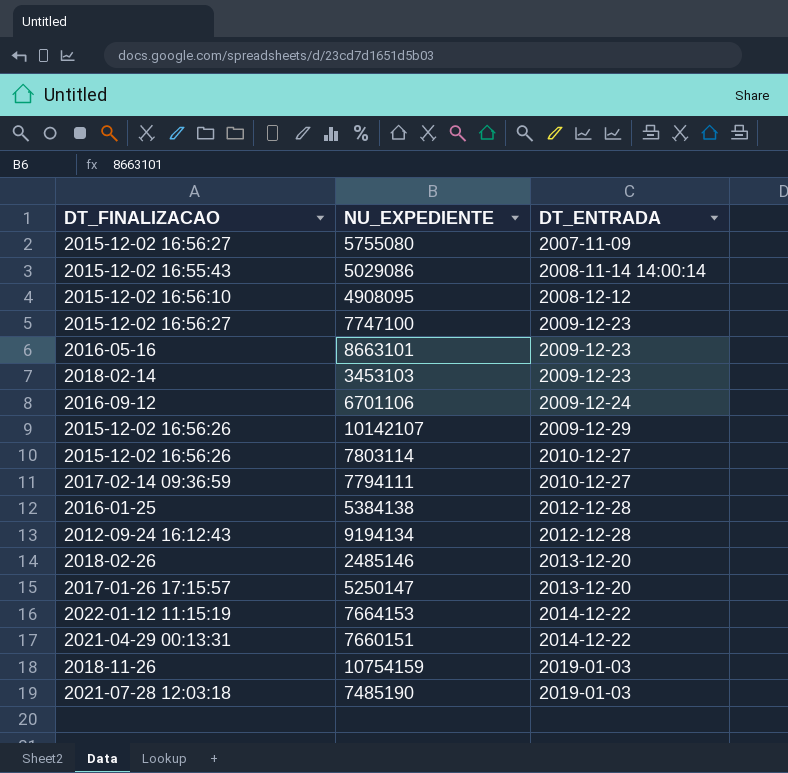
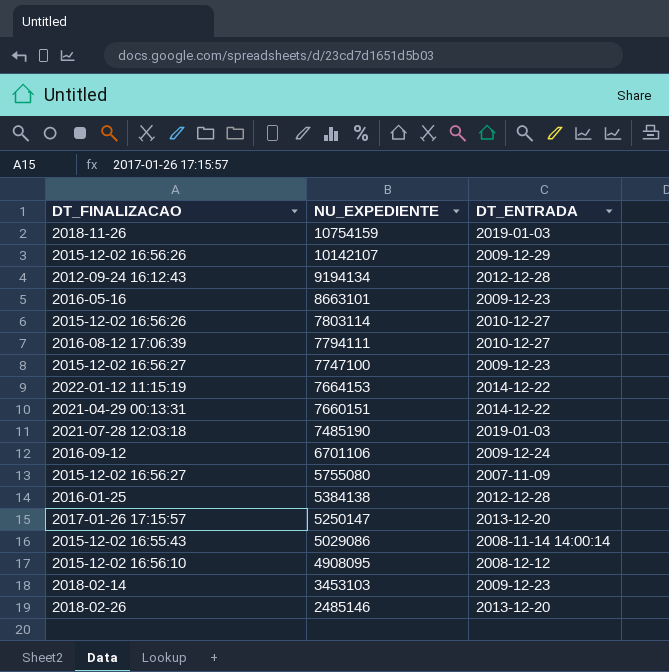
row order: DT_ENTRADA ascending -> NU_EXPEDIENTE descending
7794111 | DT_FINALIZACAO: 2017-02-14 09:36:59 -> 2016-08-12 17:06:39

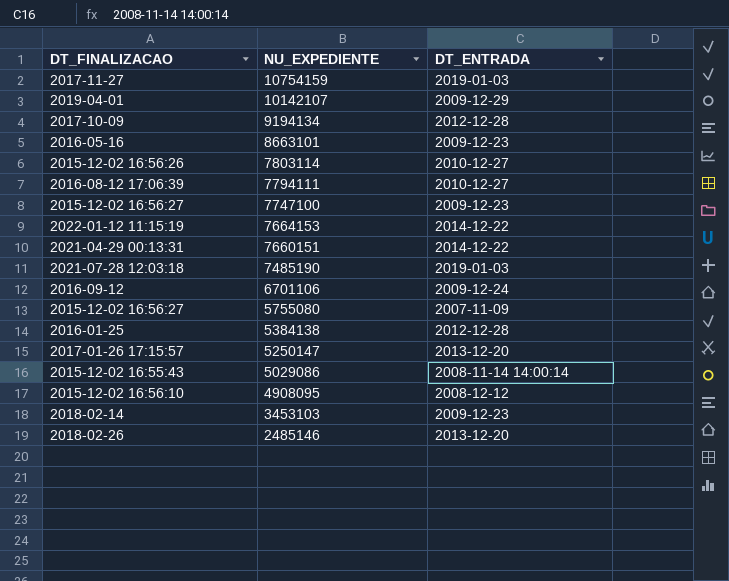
10754159 | DT_FINALIZACAO: 2018-11-26 -> 2017-11-27
10142107 | DT_FINALIZACAO: 2015-12-02 16:56:26 -> 2019-04-01
9194134 | DT_FINALIZACAO: 2012-09-24 16:12:43 -> 2017-10-09

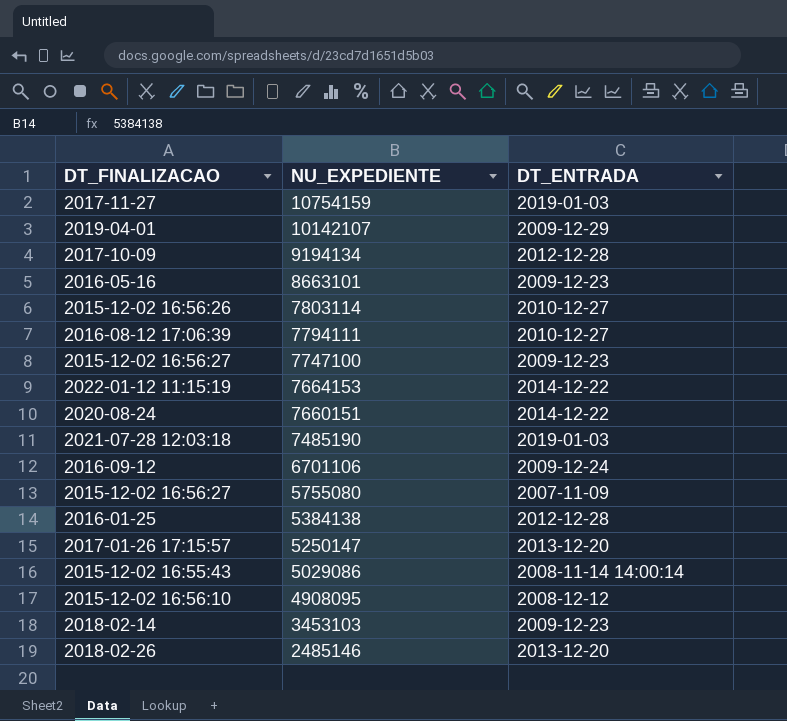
7660151 | DT_FINALIZACAO: 2021-04-29 00:13:31 -> 2020-08-24

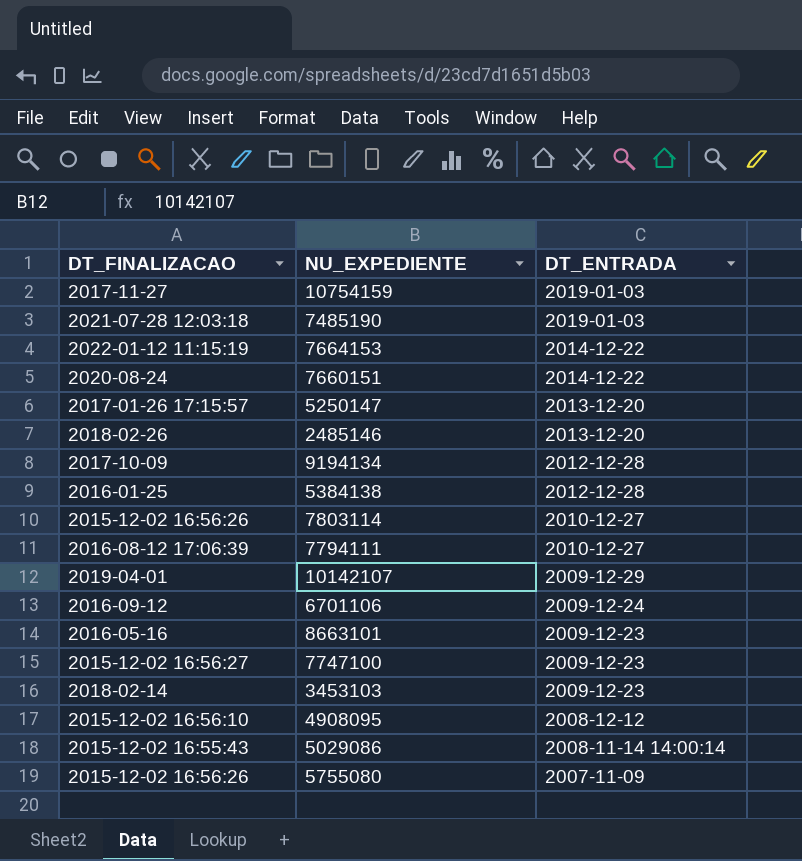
row order: NU_EXPEDIENTE descending -> DT_ENTRADA descending
5755080 | DT_FINALIZACAO: 2015-12-02 16:56:27 -> 2015-12-02 16:56:26

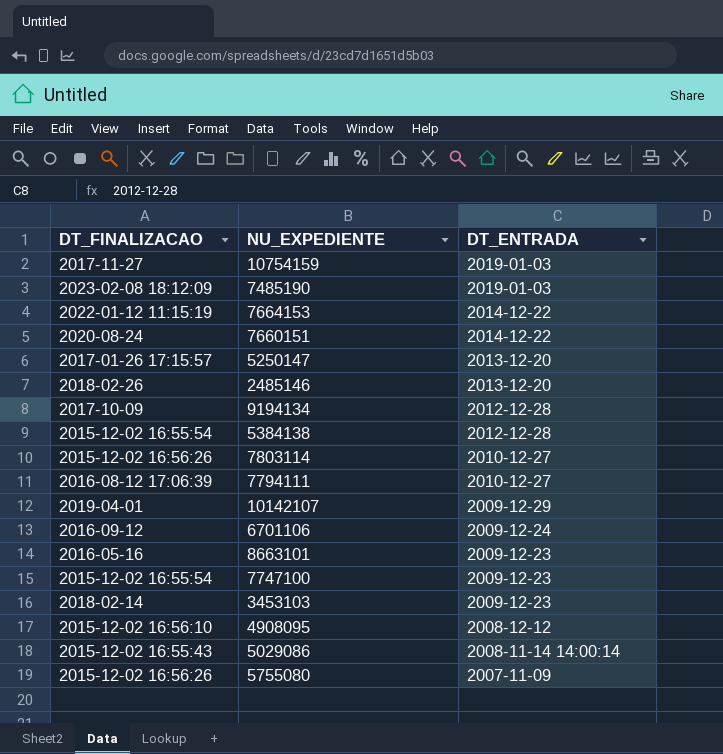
7485190 | DT_FINALIZACAO: 2021-07-28 12:03:18 -> 2023-02-08 18:12:09
5384138 | DT_FINALIZACAO: 2016-01-25 -> 2015-12-02 16:55:54
7747100 | DT_FINALIZACAO: 2015-12-02 16:56:27 -> 2015-12-02 16:55:54

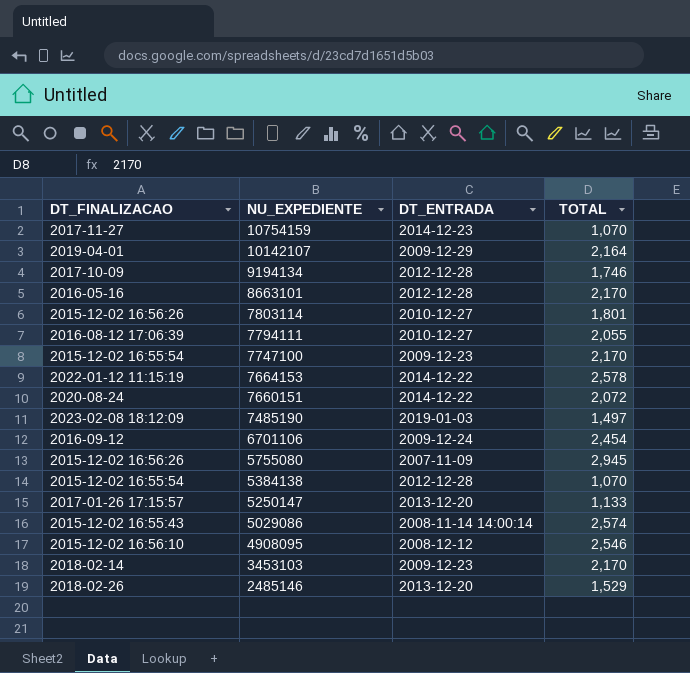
row order: DT_ENTRADA descending -> NU_EXPEDIENTE descending
column TOTAL | position: none -> 4
10754159 | DT_ENTRADA: 2019-01-03 -> 2014-12-23
8663101 | DT_ENTRADA: 2009-12-23 -> 2012-12-28

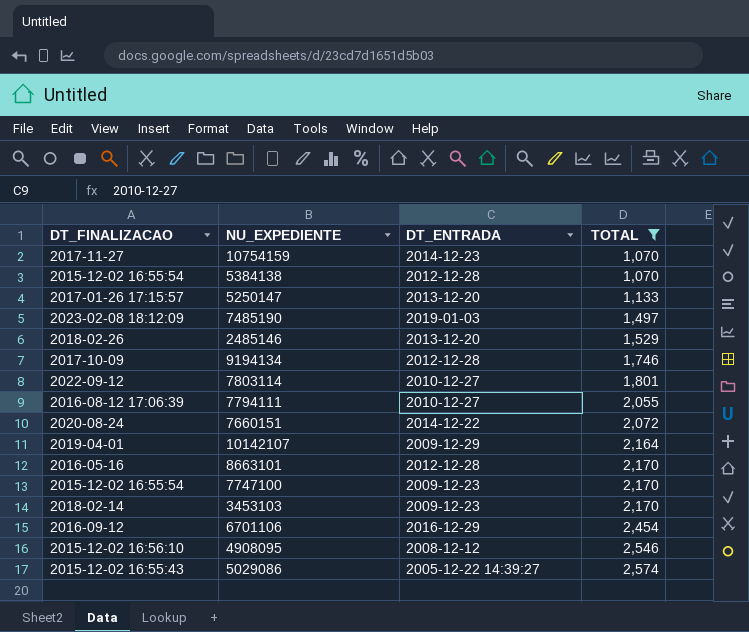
filter: none -> TOTAL <= 2,574
row order: NU_EXPEDIENTE descending -> TOTAL ascending
7803114 | DT_FINALIZACAO: 2015-12-02 16:56:26 -> 2022-09-12
6701106 | DT_ENTRADA: 2009-12-24 -> 2016-12-29
5029086 | DT_ENTRADA: 2008-11-14 14:00:14 -> 2005-12-22 14:39:27

